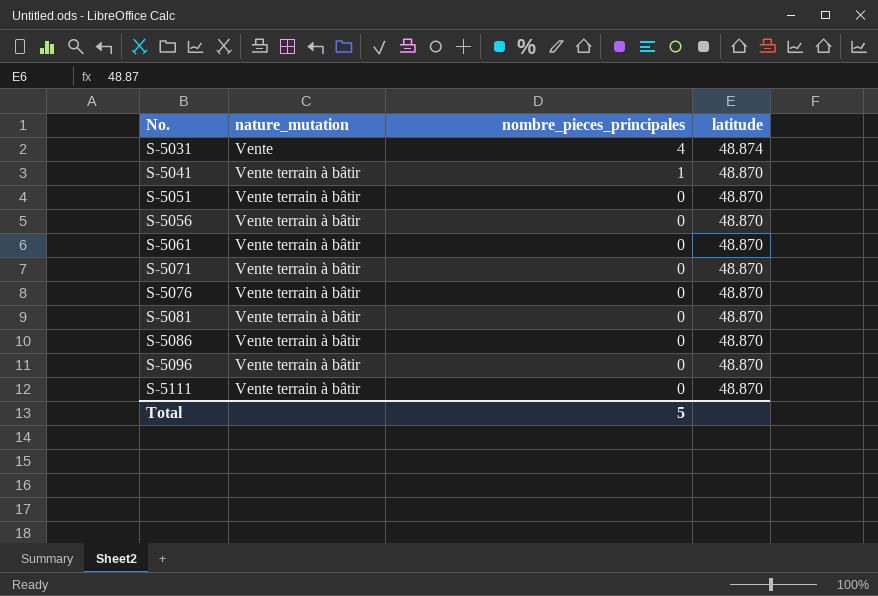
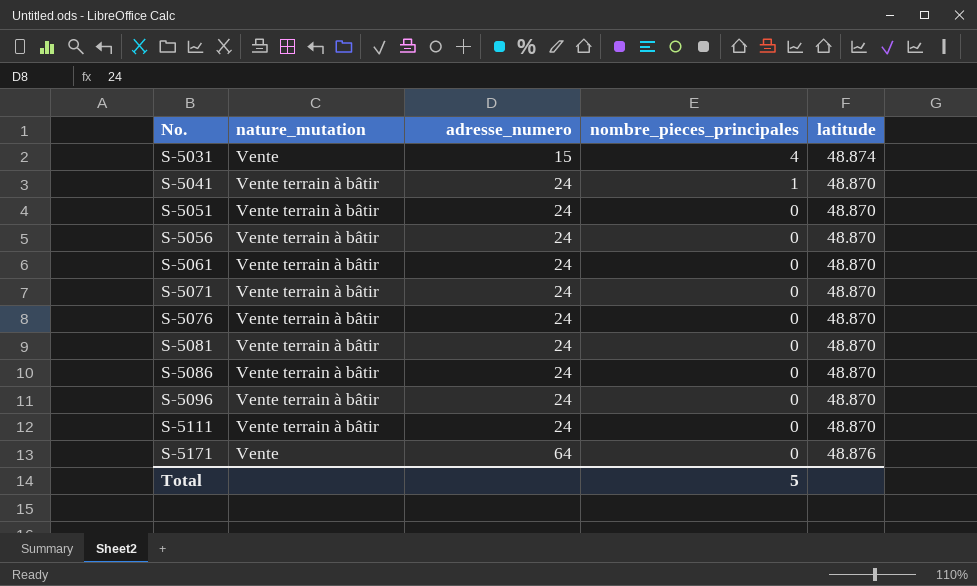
column adresse_numero | position: none -> 3
row S-5171: none -> Vente | 64 | 0 | 48.876

